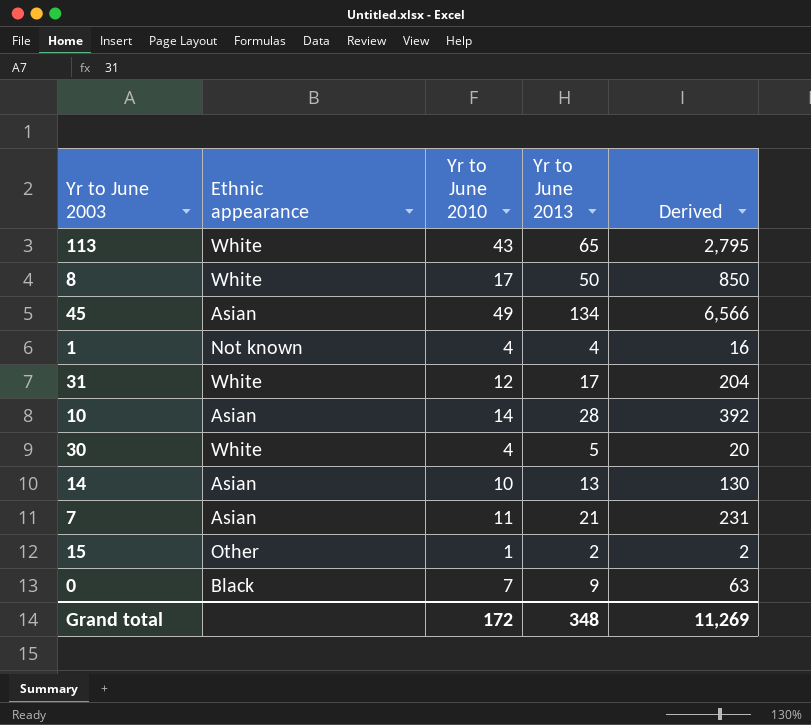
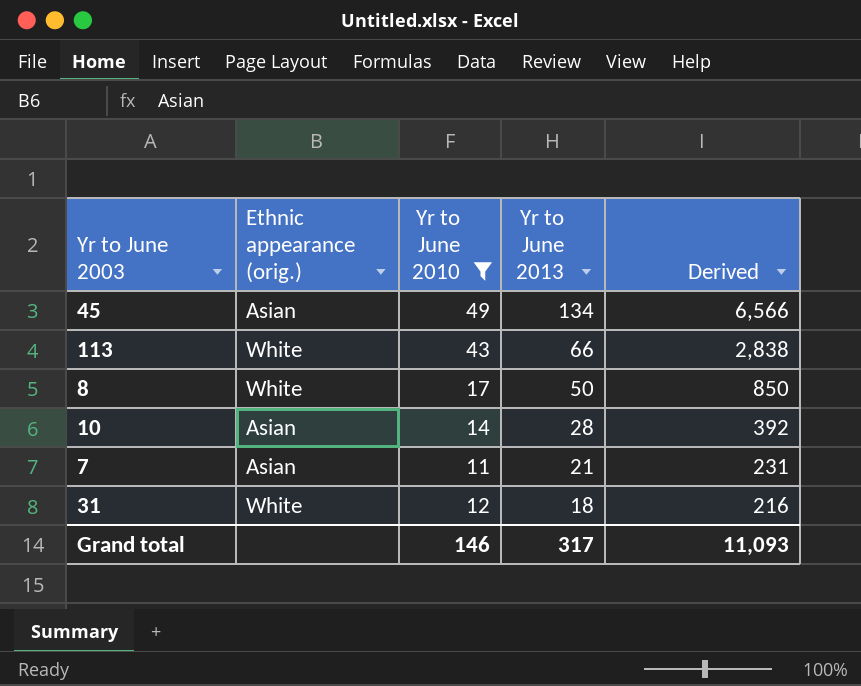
filter: none -> Yr to June 2010 >= 11
row order: none -> Yr to June 2013 descending
column name: Ethnic appearance -> Ethnic appearance (orig.)
113 | Yr to June 2013: 65 -> 66
113 | Derived: 2,795 -> 2,838
31 | Yr to June 2013: 17 -> 18
31 | Derived: 204 -> 216
Grand total | Yr to June 2010: 172 -> 146
Grand total | Yr to June 2013: 348 -> 317
Grand total | Derived: 11,269 -> 11,093

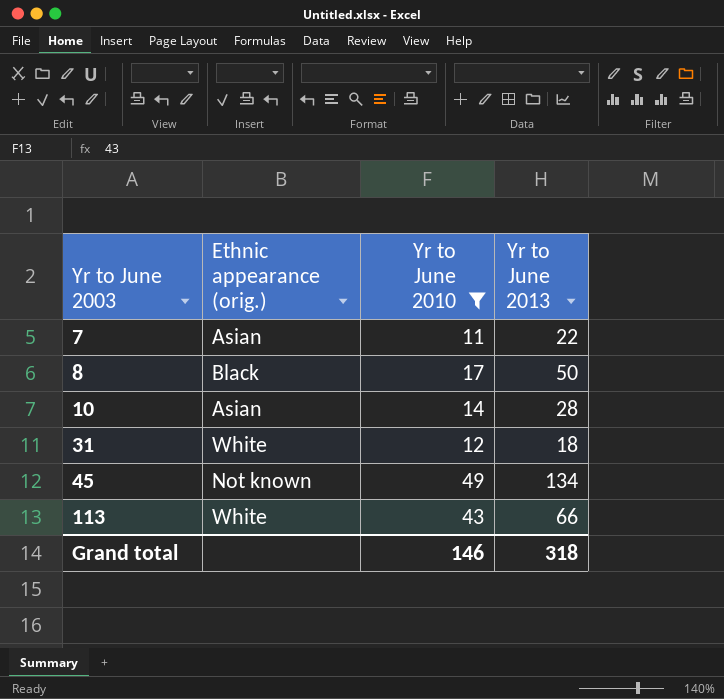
row order: Yr to June 2013 descending -> Yr to June 2003 ascending
column Derived | formula: [Yr to June 2010] * [Yr to June 2013] -> none
7 | Yr to June 2013: 21 -> 22
8 | Ethnic appearance (orig.): White -> Black
45 | Ethnic appearance (orig.): Asian -> Not known
Grand total | Yr to June 2013: 317 -> 318

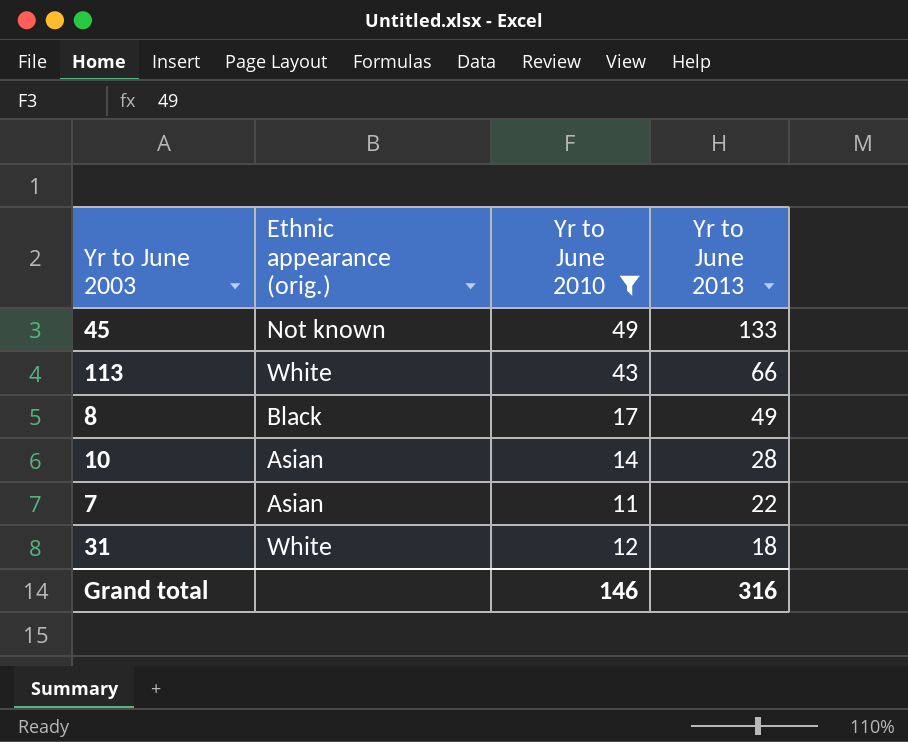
row order: Yr to June 2003 ascending -> Yr to June 2013 descending
45 | Yr to June 2013: 134 -> 133
8 | Yr to June 2013: 50 -> 49
Grand total | Yr to June 2013: 318 -> 316

